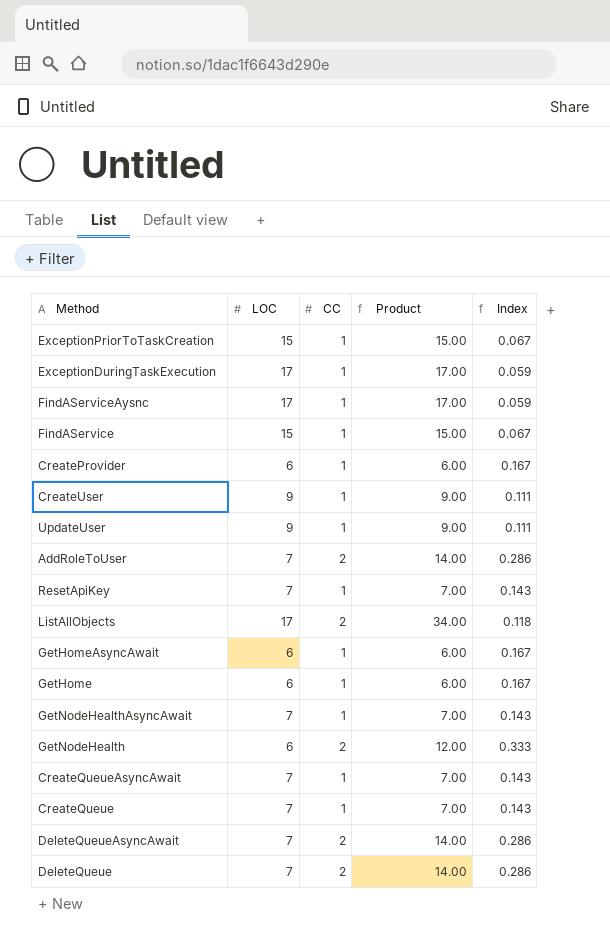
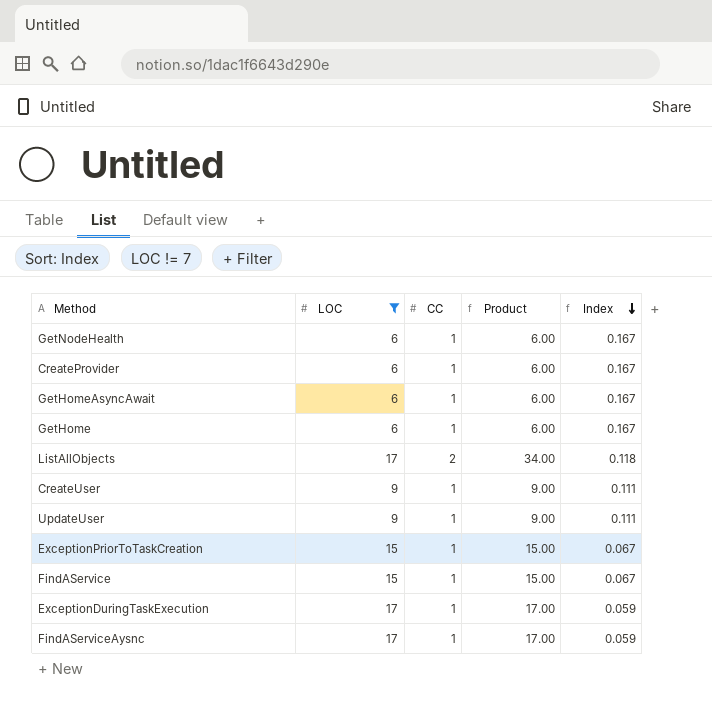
filter: none -> LOC != 7
row order: none -> Index descending
GetNodeHealth | CC: 2 -> 1
GetNodeHealth | Product: 12.00 -> 6.00
GetNodeHealth | Index: 0.333 -> 0.167

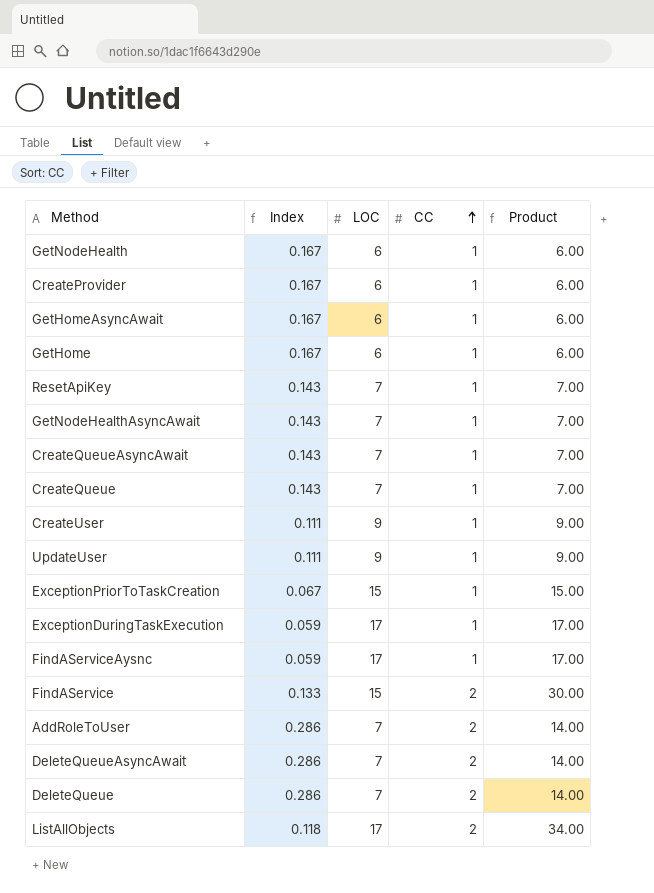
filter: LOC != 7 -> none
row order: Index descending -> CC ascending
column Index | position: 5 -> 2
FindAService | Index: 0.067 -> 0.133
FindAService | CC: 1 -> 2
FindAService | Product: 15.00 -> 30.00

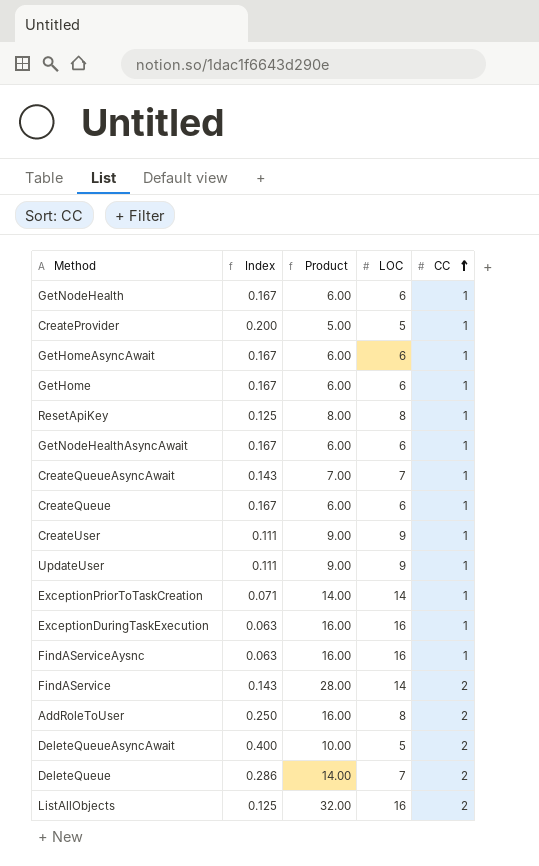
column Product | position: 5 -> 3
CreateProvider | Index: 0.167 -> 0.200
CreateProvider | Product: 6.00 -> 5.00
CreateProvider | LOC: 6 -> 5
ResetApiKey | Index: 0.143 -> 0.125
ResetApiKey | Product: 7.00 -> 8.00
ResetApiKey | LOC: 7 -> 8
GetNodeHealthAsyncAwait | Index: 0.143 -> 0.167
GetNodeHealthAsyncAwait | Product: 7.00 -> 6.00
GetNodeHealthAsyncAwait | LOC: 7 -> 6
CreateQueue | Index: 0.143 -> 0.167
CreateQueue | Product: 7.00 -> 6.00
CreateQueue | LOC: 7 -> 6
ExceptionPriorToTaskCreation | Index: 0.067 -> 0.071
ExceptionPriorToTaskCreation | Product: 15.00 -> 14.00
ExceptionPriorToTaskCreation | LOC: 15 -> 14
ExceptionDuringTaskExecution | Index: 0.059 -> 0.063
ExceptionDuringTaskExecution | Product: 17.00 -> 16.00
ExceptionDuringTaskExecution | LOC: 17 -> 16
FindAServiceAysnc | Index: 0.059 -> 0.063
FindAServiceAysnc | Product: 17.00 -> 16.00
FindAServiceAysnc | LOC: 17 -> 16
FindAService | Index: 0.133 -> 0.143
FindAService | Product: 30.00 -> 28.00
FindAService | LOC: 15 -> 14
AddRoleToUser | Index: 0.286 -> 0.250
AddRoleToUser | Product: 14.00 -> 16.00
AddRoleToUser | LOC: 7 -> 8
DeleteQueueAsyncAwait | Index: 0.286 -> 0.400
DeleteQueueAsyncAwait | Product: 14.00 -> 10.00
DeleteQueueAsyncAwait | LOC: 7 -> 5
ListAllObjects | Index: 0.118 -> 0.125
ListAllObjects | Product: 34.00 -> 32.00
ListAllObjects | LOC: 17 -> 16

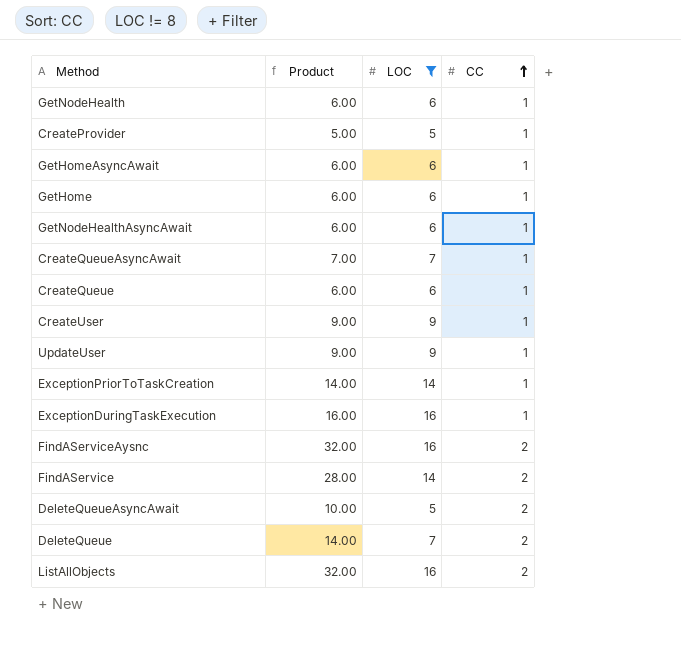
filter: none -> LOC != 8
column Index | formula: [CC] / [LOC] -> none
FindAServiceAysnc | Product: 16.00 -> 32.00
FindAServiceAysnc | CC: 1 -> 2

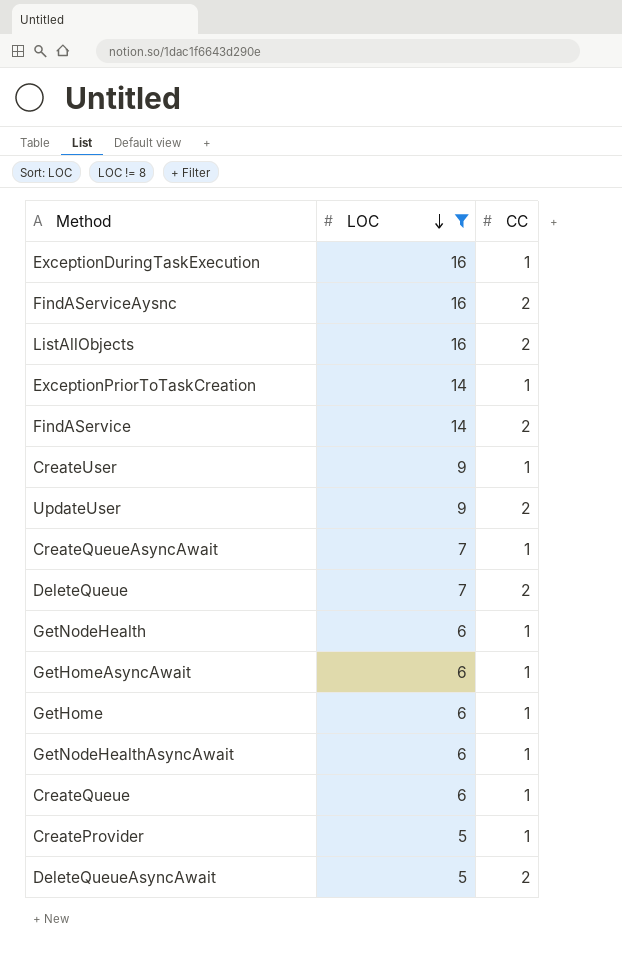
row order: CC ascending -> LOC descending
column Product | formula: [LOC] * [CC] -> none
UpdateUser | CC: 1 -> 2

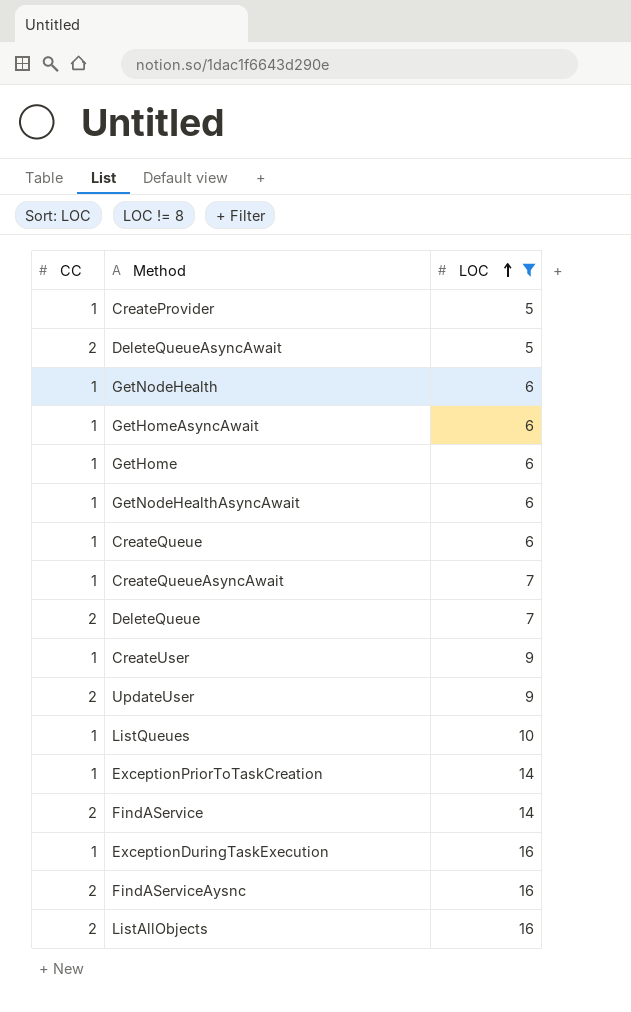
row order: LOC descending -> LOC ascending
column CC | position: 3 -> 1
row ListQueues: none -> 1 | 10

